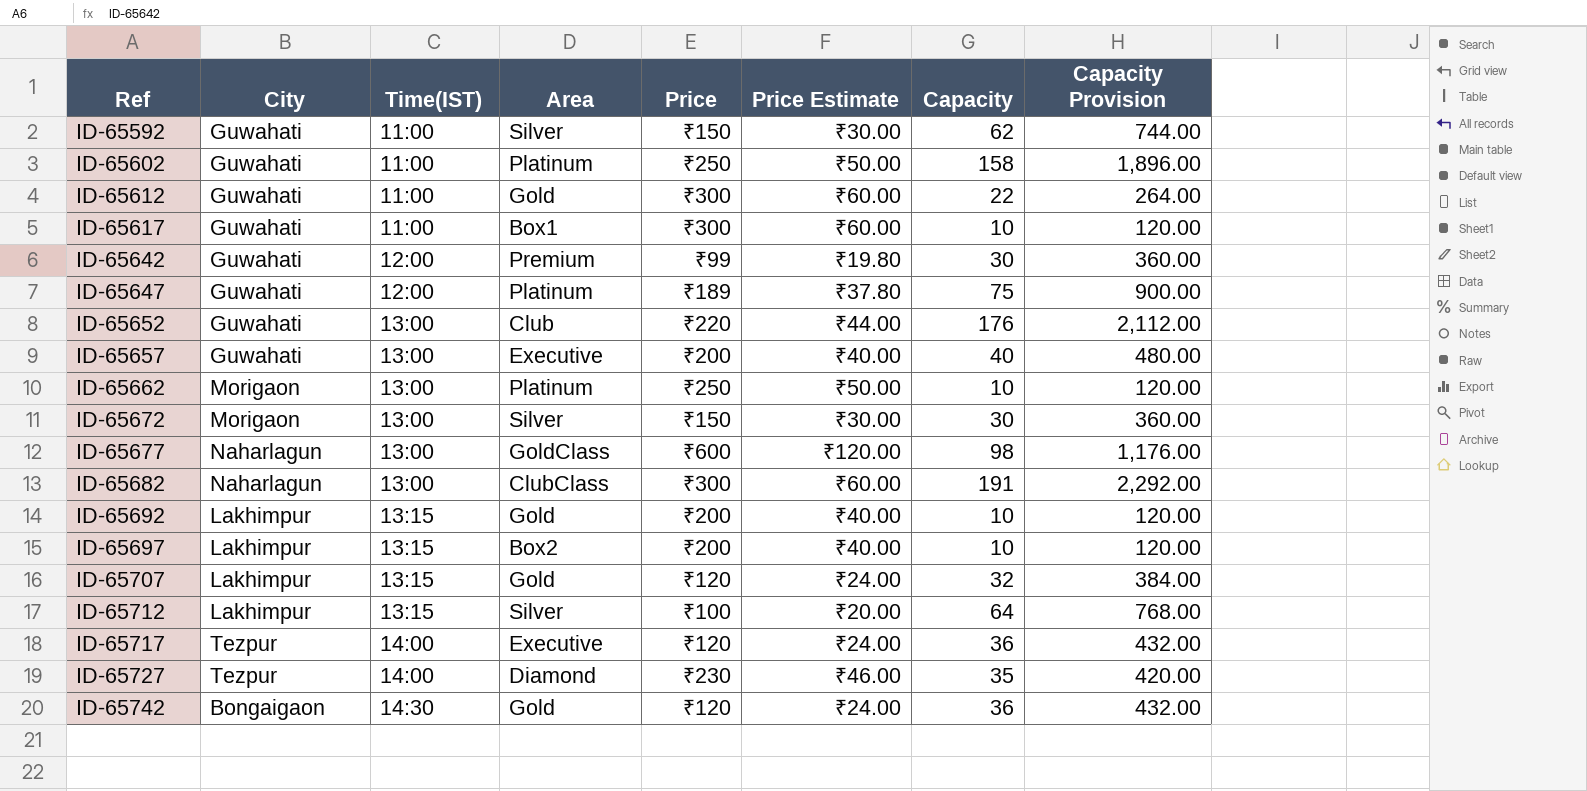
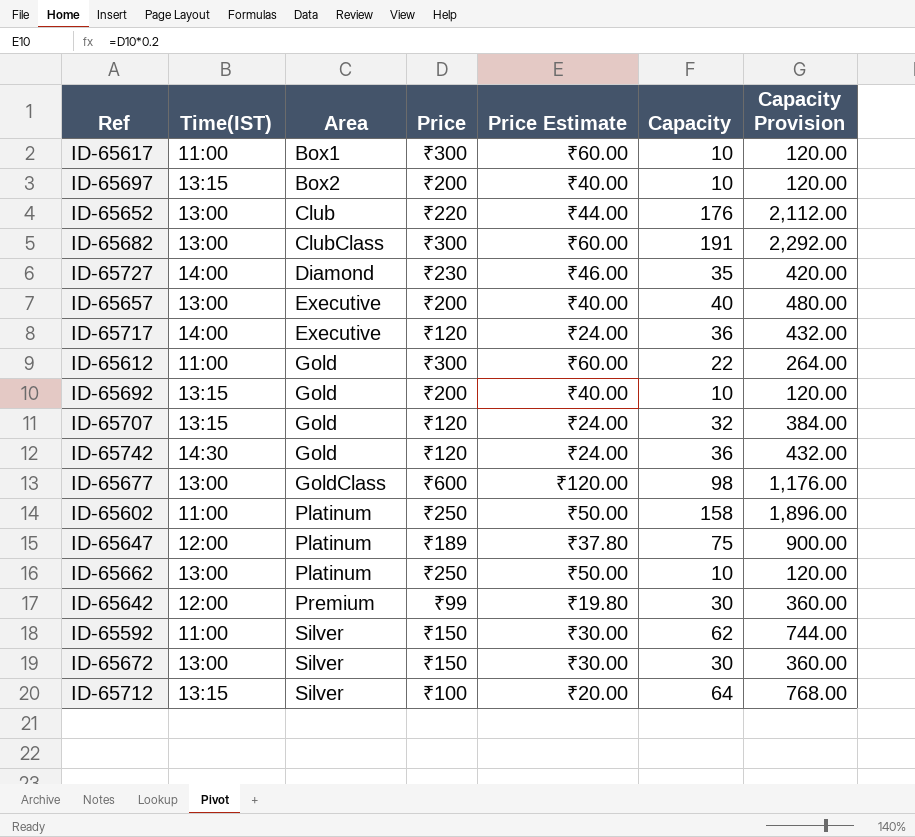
row order: Ref ascending -> Area ascending
column City | position: 2 -> none

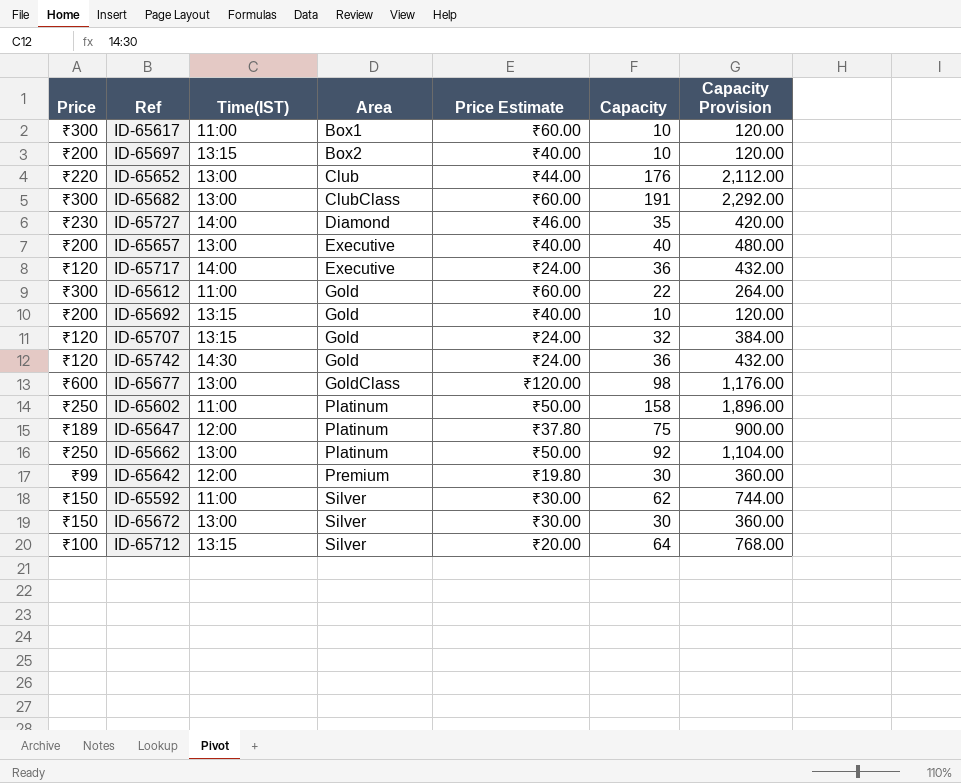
column Price | position: 4 -> 1
ID-65662 | Capacity: 10 -> 92
ID-65662 | Capacity Provision: 120.00 -> 1,104.00

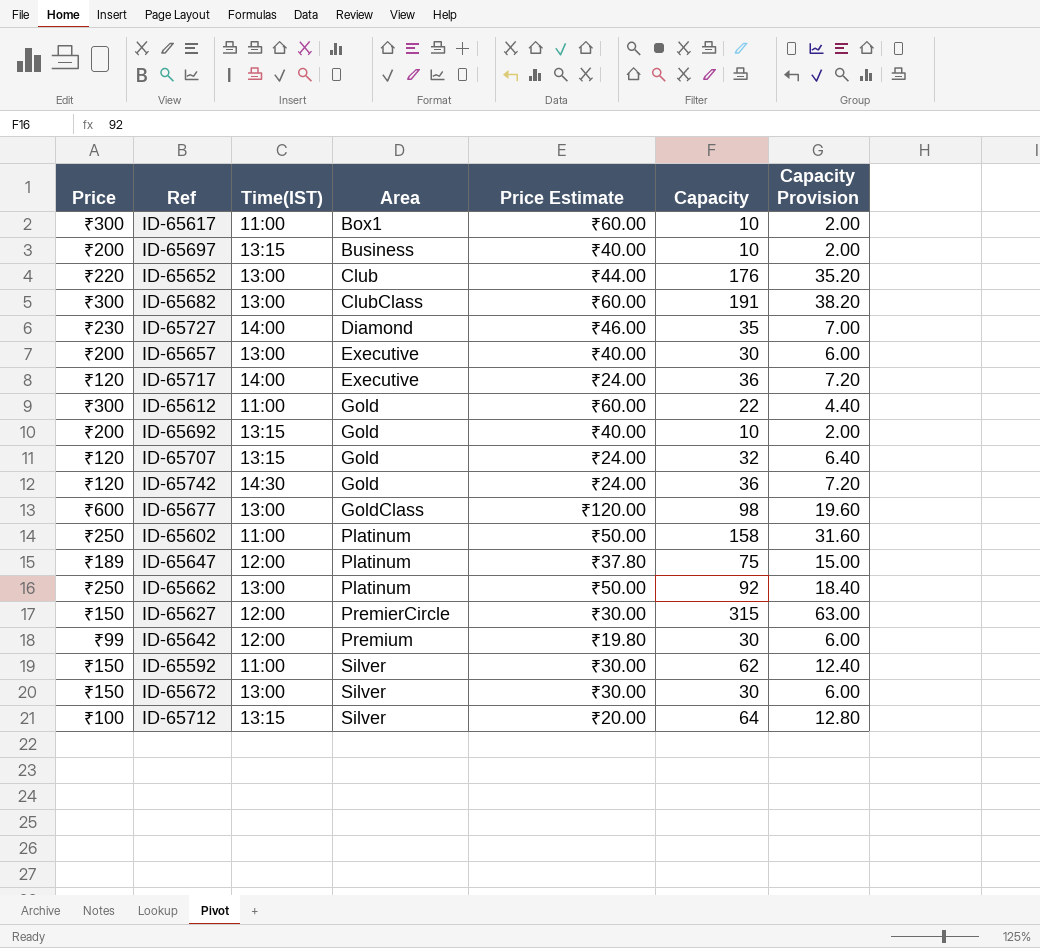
column Capacity Provision | formula: [Capacity] * 12 -> [Capacity] * 0.2
ID-65697 | Area: Box2 -> Business
ID-65657 | Capacity: 40 -> 30
row ID-65627: none -> ₹150 | 12:00 | PremierCircle | ₹30.00 | 315 | 63.00

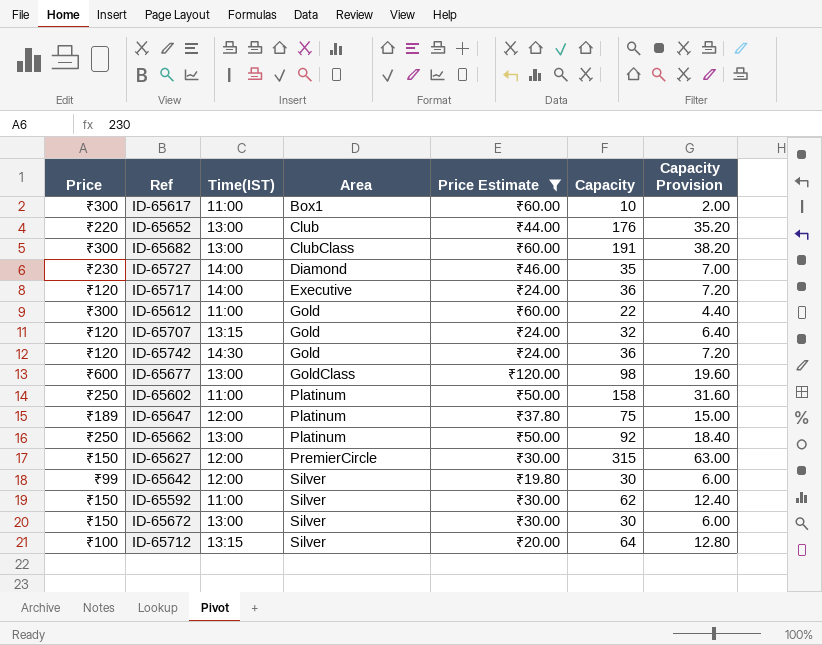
filter: none -> Price Estimate != ₹40.00
ID-65642 | Area: Premium -> Silver

